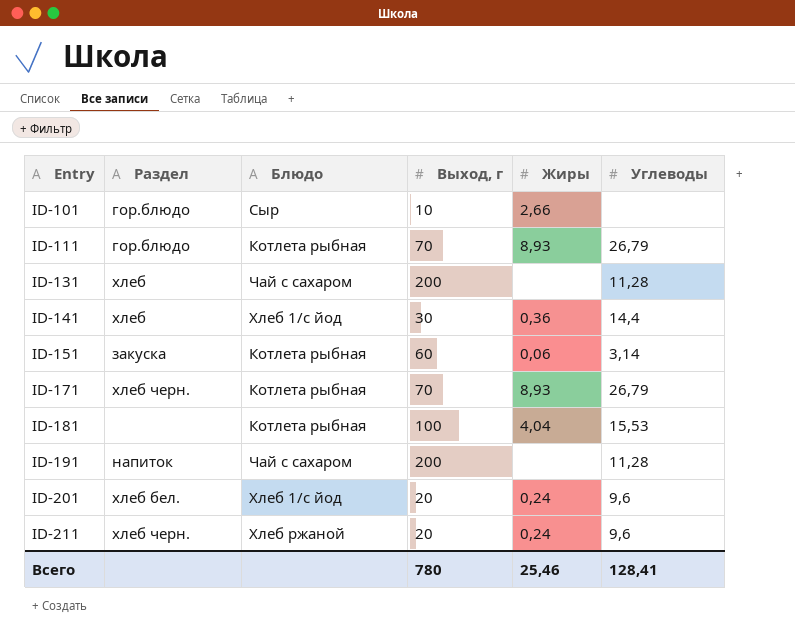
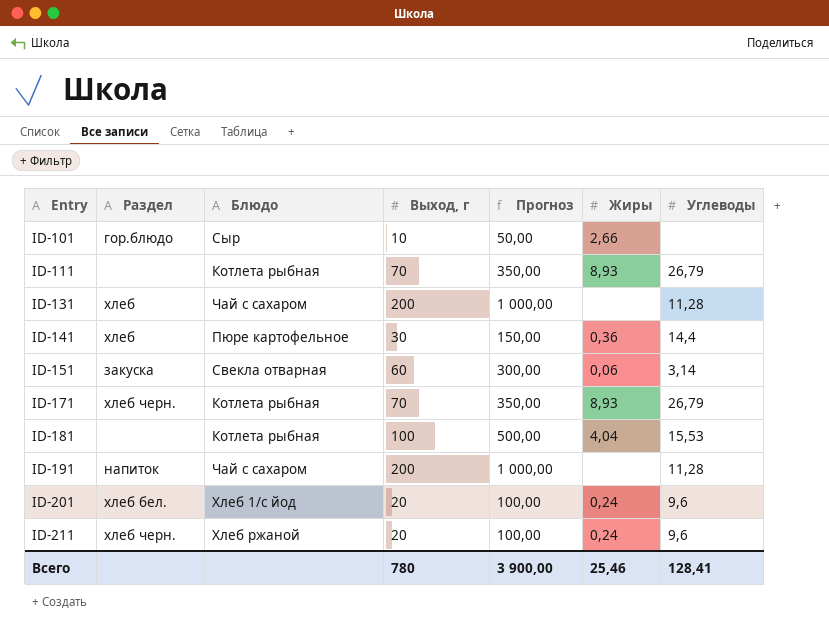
column Прогноз | formula: none -> [Выход, г] * 5
ID-111 | Раздел: гор.блюдо -> none
ID-141 | Блюдо: Хлеб 1/с йод -> Пюре картофельное
ID-151 | Блюдо: Котлета рыбная -> Свекла отварная

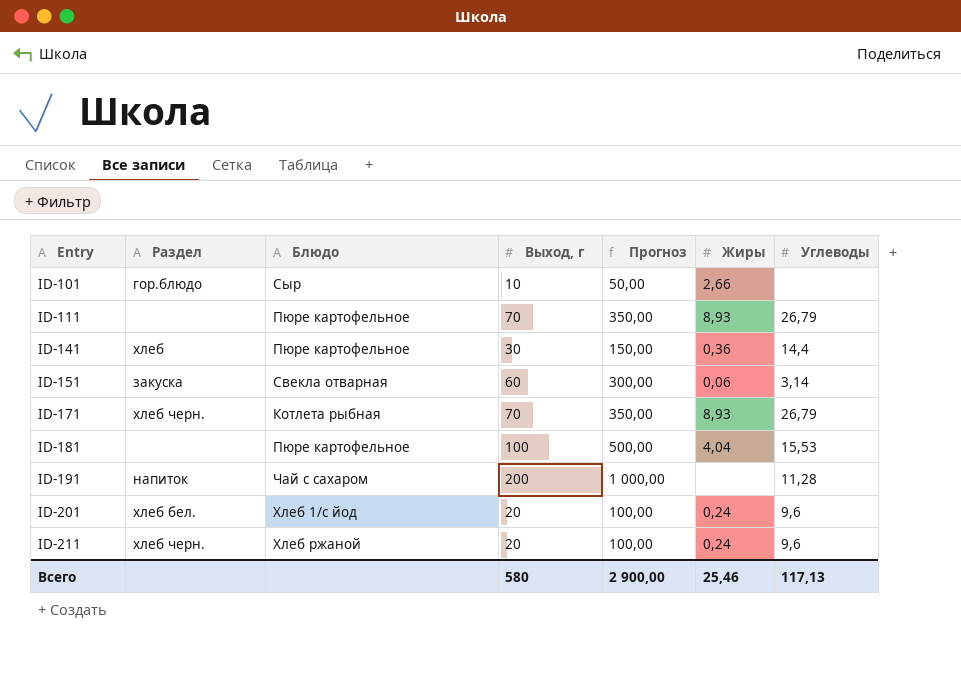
row ID-131: хлеб | Чай с сахаром | 200 | 1 000,00 | none | 11,28 -> none
ID-111 | Блюдо: Котлета рыбная -> Пюре картофельное
ID-181 | Блюдо: Котлета рыбная -> Пюре картофельное
Всего | Выход, г: 780 -> 580
Всего | Прогноз: 3 900,00 -> 2 900,00
Всего | Углеводы: 128,41 -> 117,13

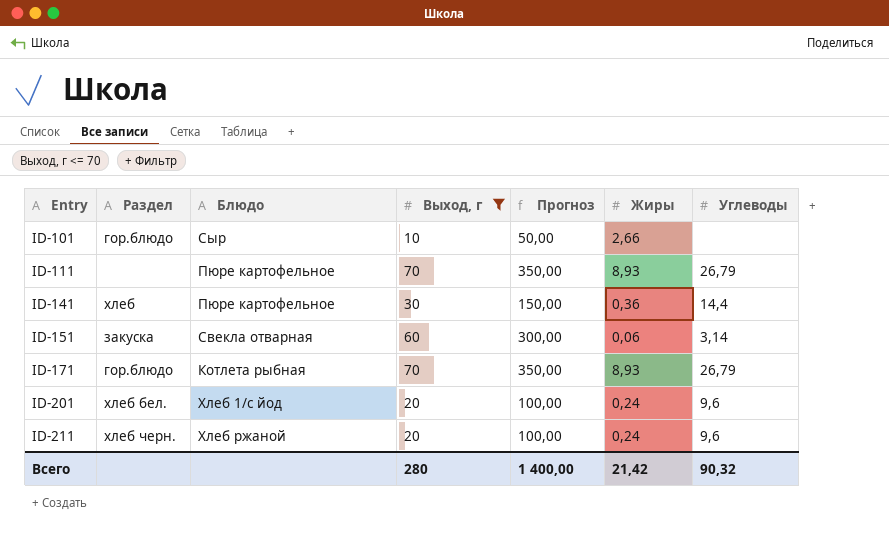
filter: none -> Выход, г <= 70
ID-171 | Раздел: хлеб черн. -> гор.блюдо
Всего | Выход, г: 580 -> 280
Всего | Прогноз: 2 900,00 -> 1 400,00
Всего | Жиры: 25,46 -> 21,42
Всего | Углеводы: 117,13 -> 90,32

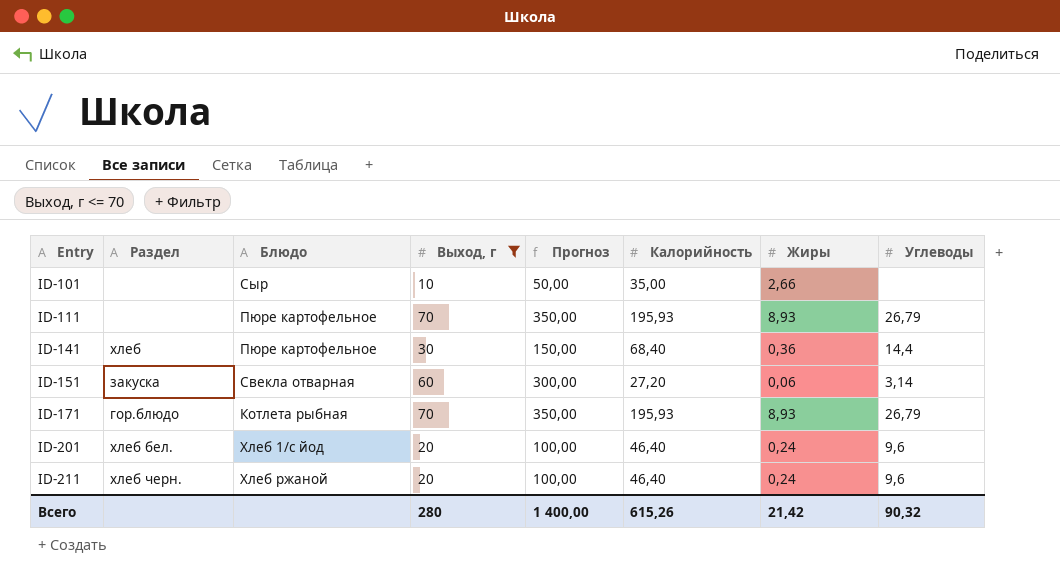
column Калорийность | position: none -> 6
ID-101 | Раздел: гор.блюдо -> none

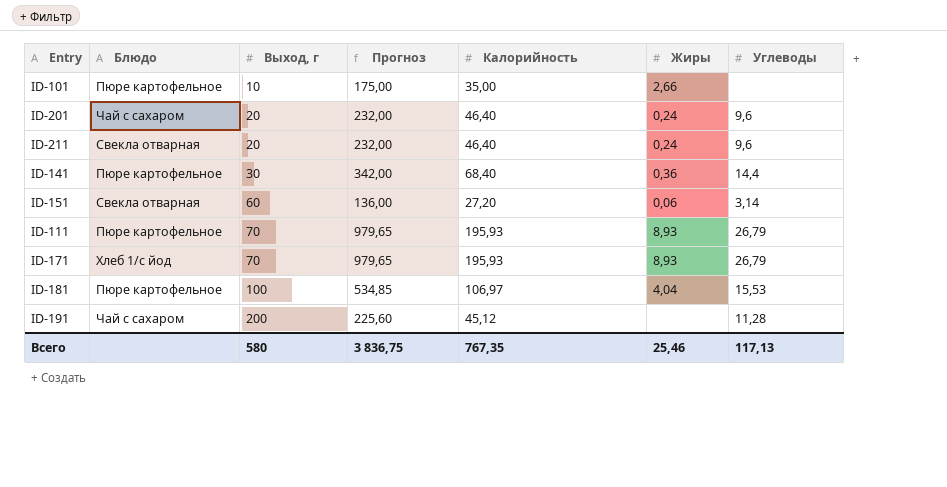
filter: Выход, г <= 70 -> none
row order: Entry ascending -> Выход, г ascending
column Раздел | position: 2 -> none
column Прогноз | formula: [Выход, г] * 5 -> [Калорийность] * 5
ID-101 | Блюдо: Сыр -> Пюре картофельное
ID-201 | Блюдо: Хлеб 1/с йод -> Чай с сахаром
ID-211 | Блюдо: Хлеб ржаной -> Свекла отварная
ID-171 | Блюдо: Котлета рыбная -> Хлеб 1/с йод
Всего | Выход, г: 280 -> 580
Всего | Прогноз: 1 400,00 -> 3 836,75
Всего | Калорийность: 615,26 -> 767,35
Всего | Жиры: 21,42 -> 25,46
Всего | Углеводы: 90,32 -> 117,13

